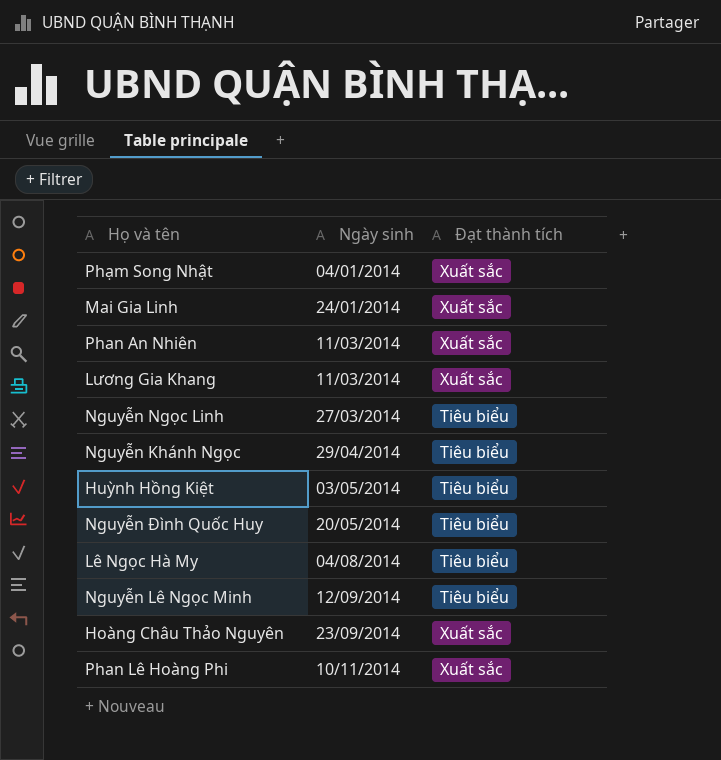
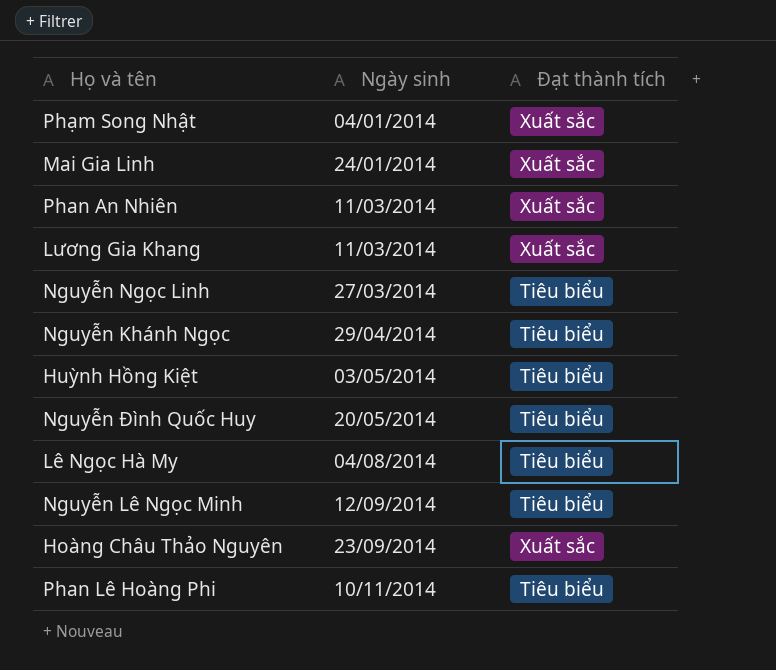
Phan Lê Hoàng Phi | Đạt thành tích: Xuất sắc -> Tiêu biểu

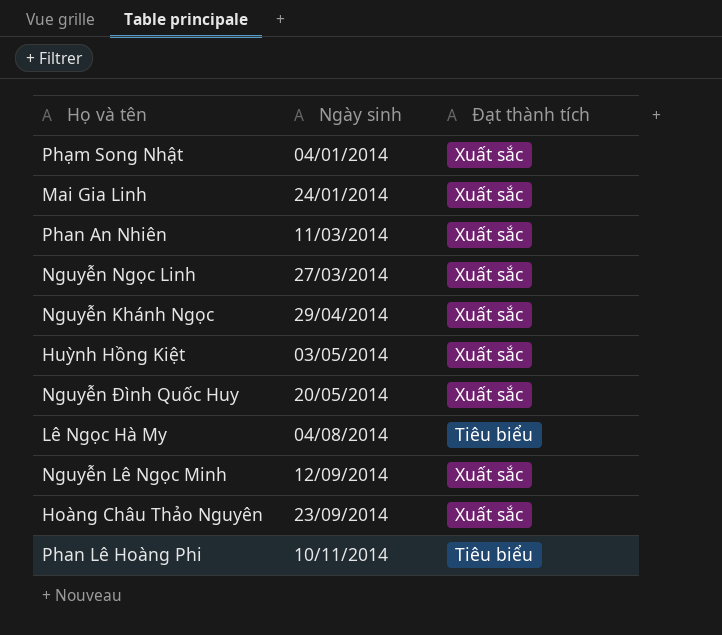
row Lương Gia Khang: 11/03/2014 | Xuất sắc -> none
Nguyễn Ngọc Linh | Đạt thành tích: Tiêu biểu -> Xuất sắc
Nguyễn Khánh Ngọc | Đạt thành tích: Tiêu biểu -> Xuất sắc
Huỳnh Hồng Kiệt | Đạt thành tích: Tiêu biểu -> Xuất sắc
Nguyễn Đình Quốc Huy | Đạt thành tích: Tiêu biểu -> Xuất sắc
Nguyễn Lê Ngọc Minh | Đạt thành tích: Tiêu biểu -> Xuất sắc

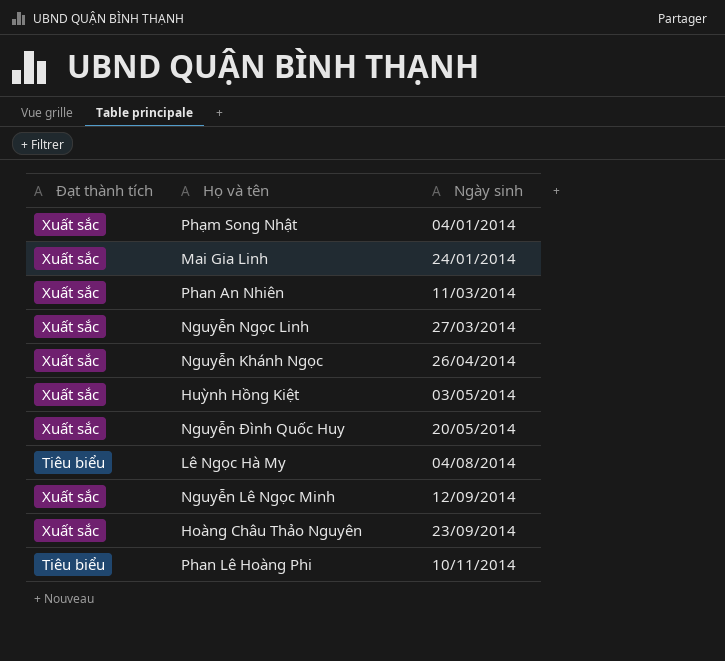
column Đạt thành tích | position: 3 -> 1
Nguyễn Khánh Ngọc | Ngày sinh: 29/04/2014 -> 26/04/2014

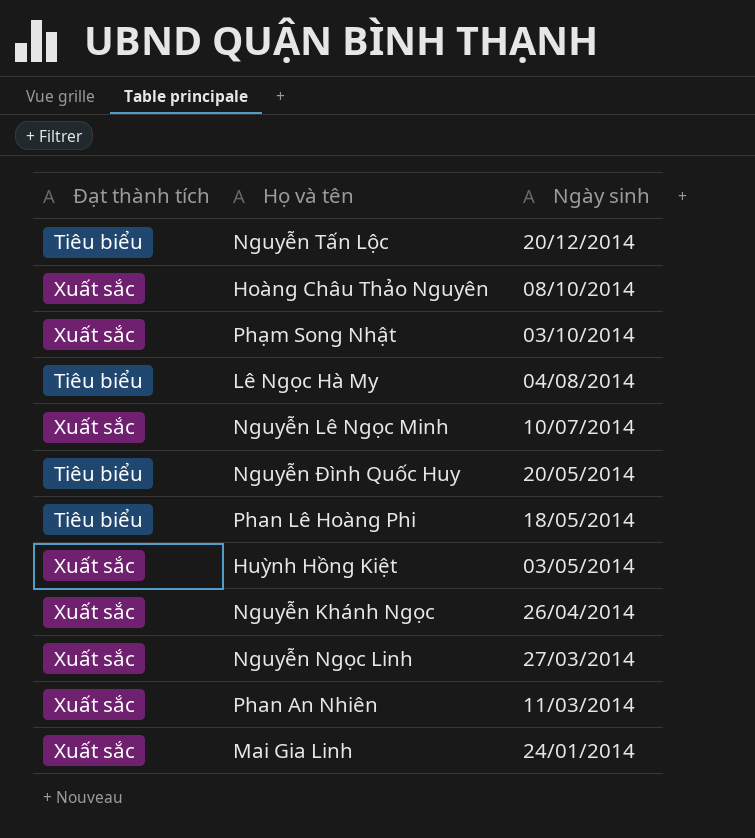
row order: Ngày sinh ascending -> Ngày sinh descending
row Nguyễn Tấn Lộc: none -> Tiêu biểu | 20/12/2014
Hoàng Châu Thảo Nguyên | Ngày sinh: 23/09/2014 -> 08/10/2014
Phạm Song Nhật | Ngày sinh: 04/01/2014 -> 03/10/2014
Nguyễn Lê Ngọc Minh | Ngày sinh: 12/09/2014 -> 10/07/2014
Nguyễn Đình Quốc Huy | Đạt thành tích: Xuất sắc -> Tiêu biểu
Phan Lê Hoàng Phi | Ngày sinh: 10/11/2014 -> 18/05/2014

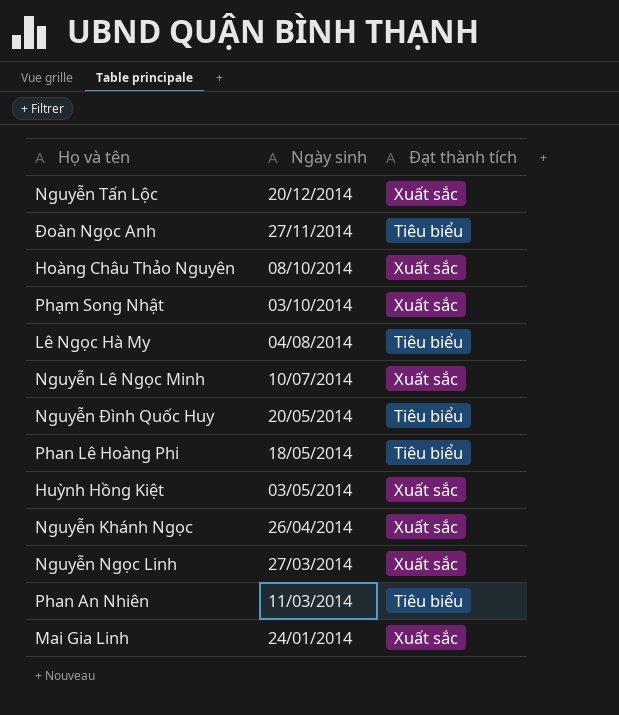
column Đạt thành tích | position: 1 -> 3
Nguyễn Tấn Lộc | Đạt thành tích: Tiêu biểu -> Xuất sắc
row Đoàn Ngọc Anh: none -> 27/11/2014 | Tiêu biểu
Phan An Nhiên | Đạt thành tích: Xuất sắc -> Tiêu biểu

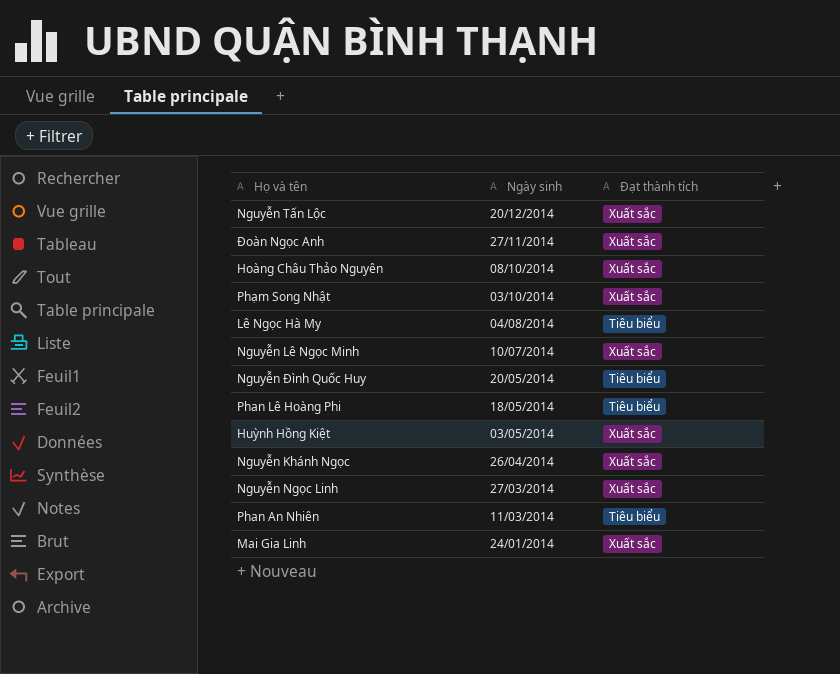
Đoàn Ngọc Anh | Đạt thành tích: Tiêu biểu -> Xuất sắc

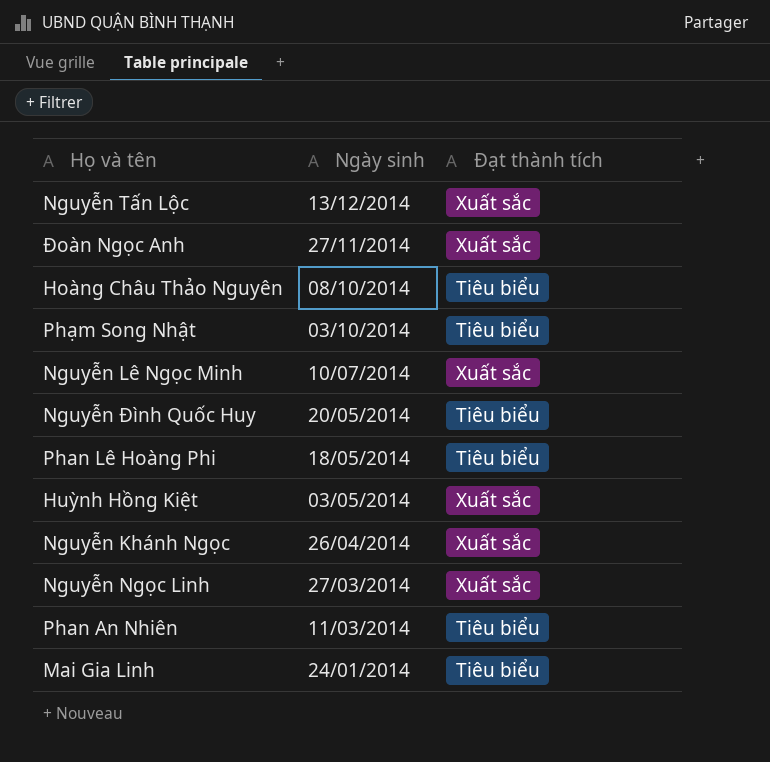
row Lê Ngọc Hà My: 04/08/2014 | Tiêu biểu -> none
Nguyễn Tấn Lộc | Ngày sinh: 20/12/2014 -> 13/12/2014
Hoàng Châu Thảo Nguyên | Đạt thành tích: Xuất sắc -> Tiêu biểu
Phạm Song Nhật | Đạt thành tích: Xuất sắc -> Tiêu biểu
Mai Gia Linh | Đạt thành tích: Xuất sắc -> Tiêu biểu

